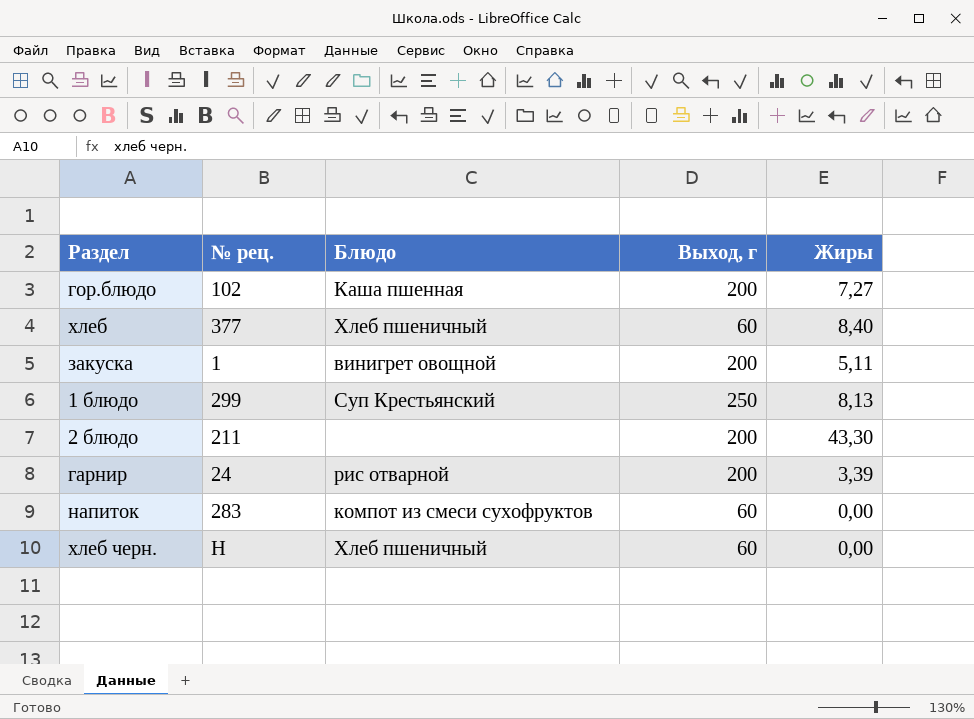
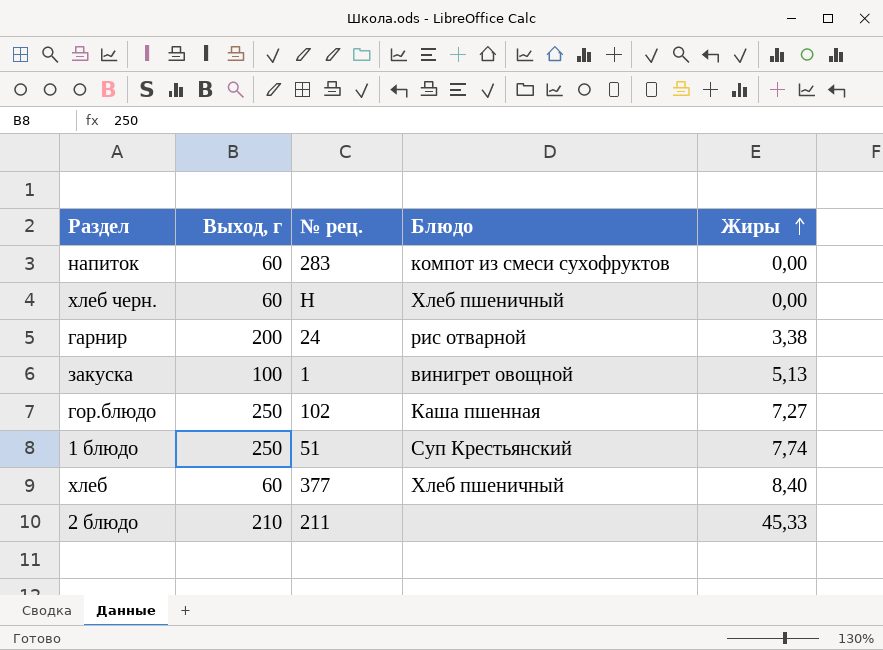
row order: none -> Жиры ascending
column Выход, г | position: 4 -> 2
гарнир | Жиры: 3,39 -> 3,38
закуска | Выход, г: 200 -> 100
закуска | Жиры: 5,11 -> 5,13
гор.блюдо | Выход, г: 200 -> 250
1 блюдо | № рец.: 299 -> 51
1 блюдо | Жиры: 8,13 -> 7,74
2 блюдо | Выход, г: 200 -> 210
2 блюдо | Жиры: 43,30 -> 45,33

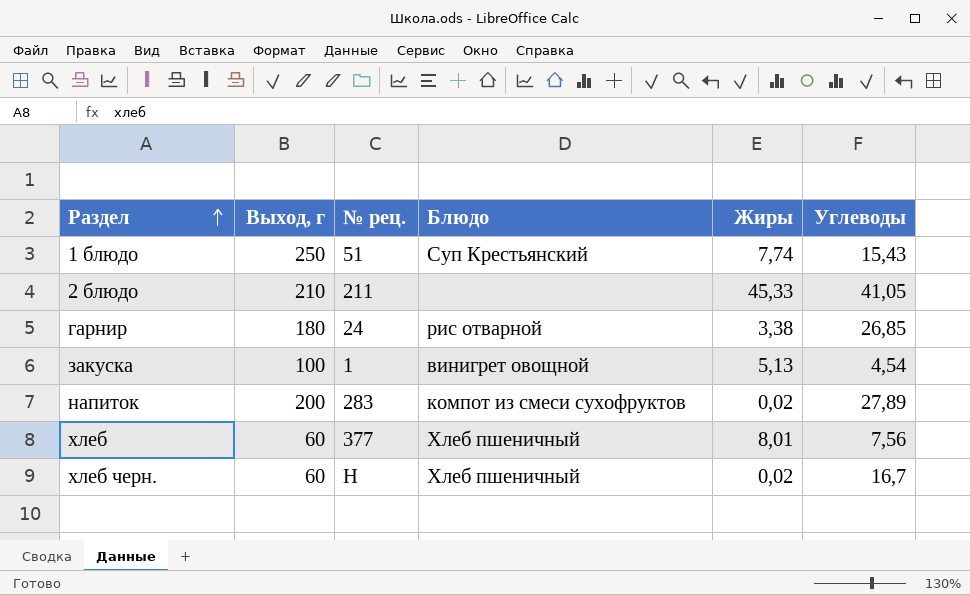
row order: Жиры ascending -> Раздел ascending
column Углеводы | position: none -> 6
row гор.блюдо: 250 | 102 | Каша пшенная | 7,27 -> none
гарнир | Выход, г: 200 -> 180
напиток | Выход, г: 60 -> 200
напиток | Жиры: 0,00 -> 0,02
хлеб | Жиры: 8,40 -> 8,01
хлеб черн. | Жиры: 0,00 -> 0,02

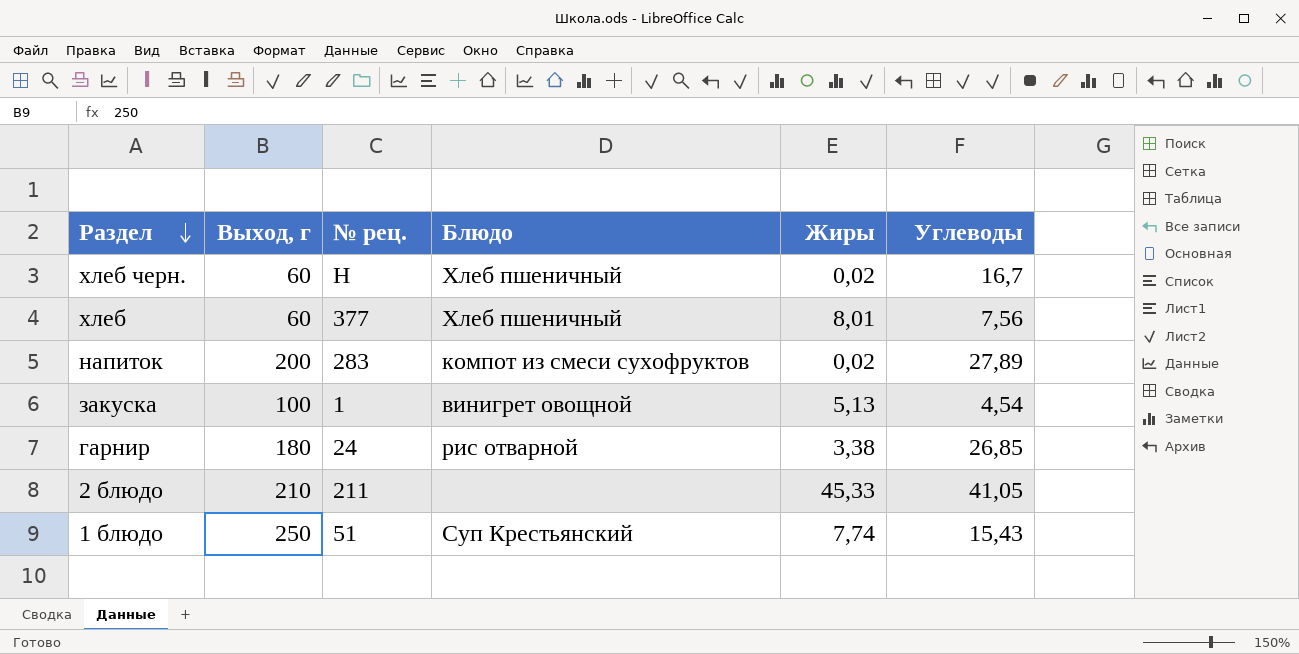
row order: Раздел ascending -> Раздел descending

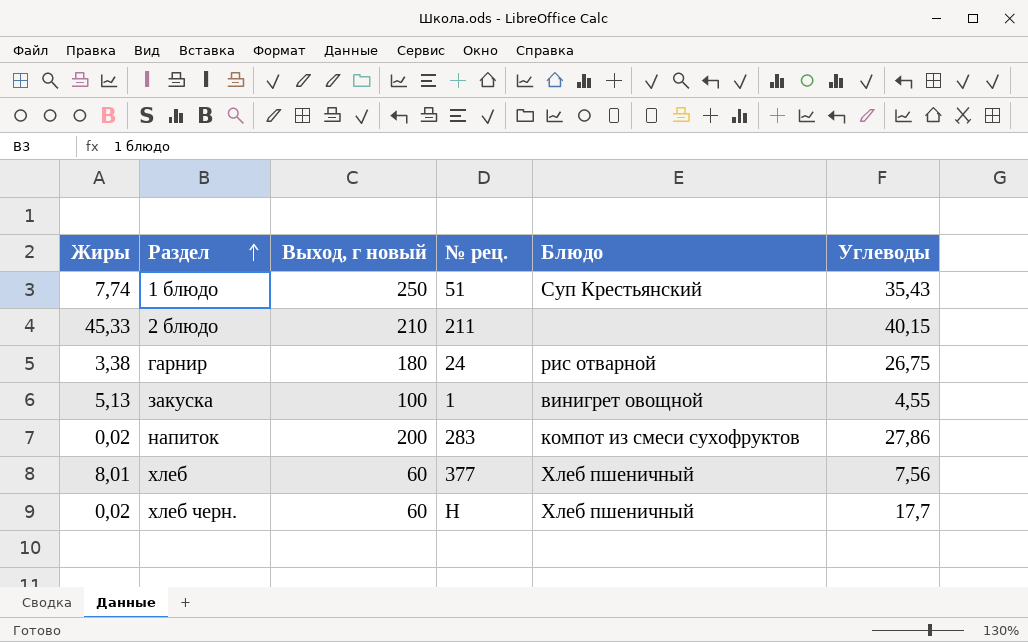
row order: Раздел descending -> Раздел ascending
column Жиры | position: 5 -> 1
column name: Выход, г -> Выход, г новый
1 блюдо | Углеводы: 15,43 -> 35,43
2 блюдо | Углеводы: 41,05 -> 40,15
гарнир | Углеводы: 26,85 -> 26,75
закуска | Углеводы: 4,54 -> 4,55
напиток | Углеводы: 27,89 -> 27,86
хлеб черн. | Углеводы: 16,7 -> 17,7

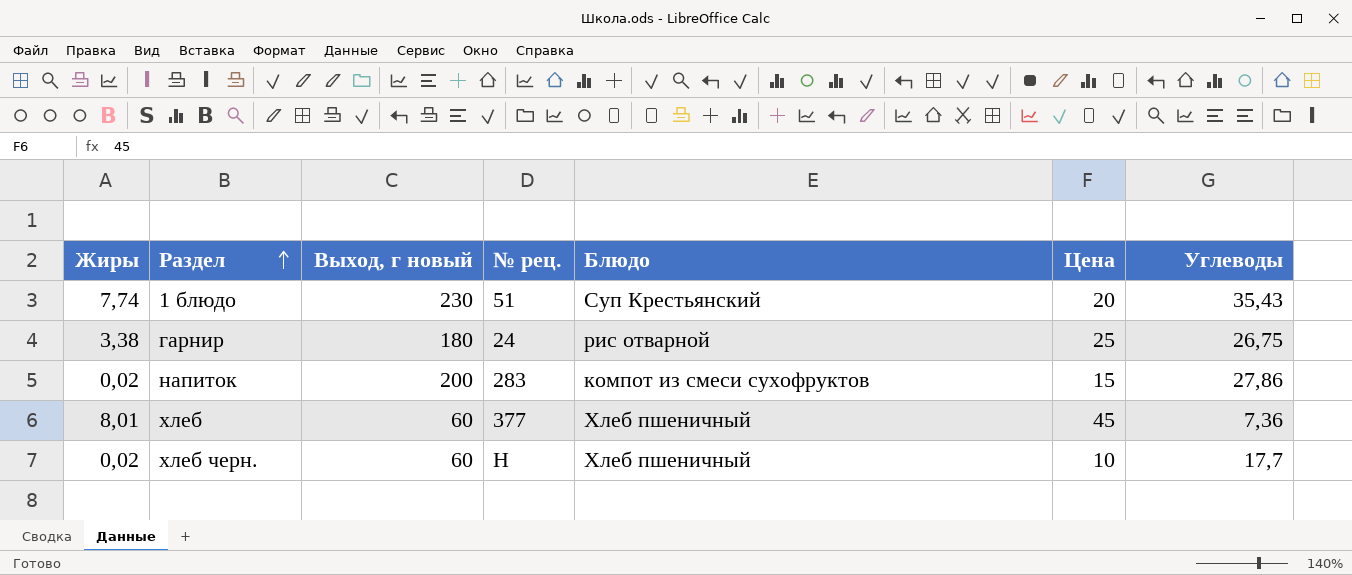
column Цена | position: none -> 6
row 2 блюдо: 45,33 | 210 | 211 | none | 40,15 -> none
row закуска: 5,13 | 100 | 1 | винигрет овощной | 4,55 -> none
1 блюдо | Выход, г новый: 250 -> 230
хлеб | Углеводы: 7,56 -> 7,36

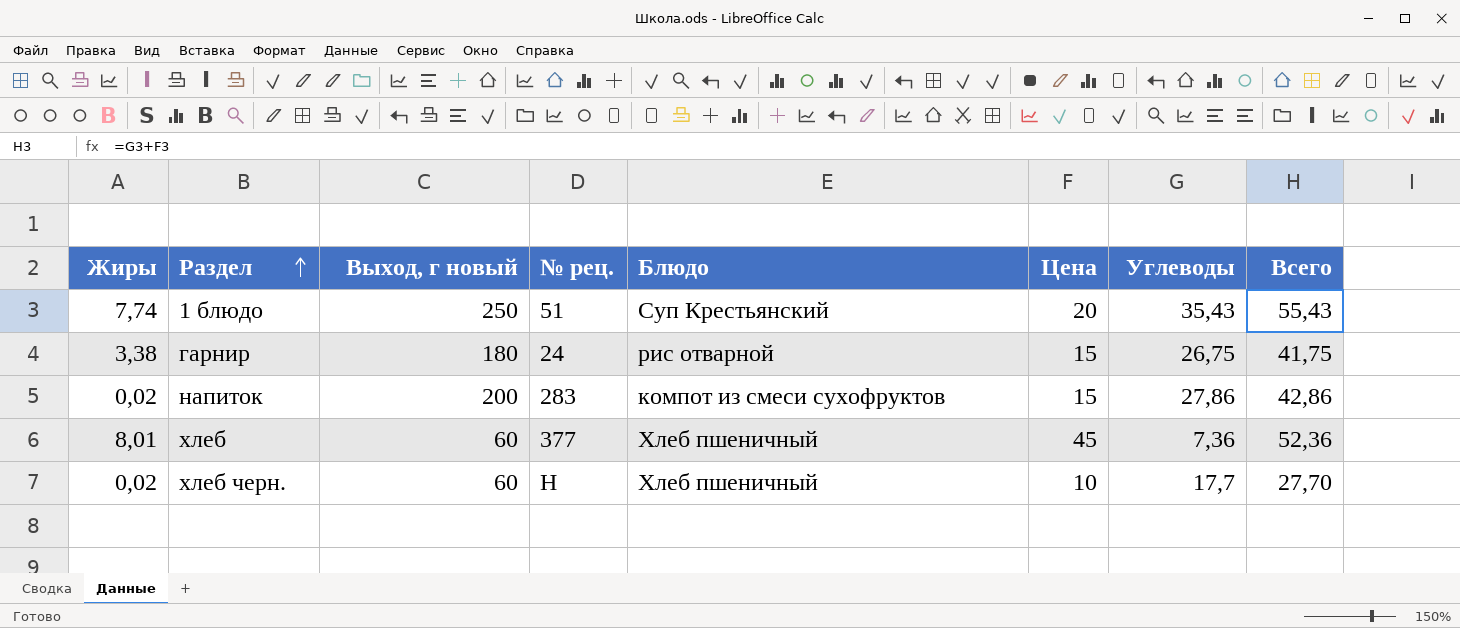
column Всего | formula: none -> [Цена] + [Углеводы]
1 блюдо | Выход, г новый: 230 -> 250
гарнир | Цена: 25 -> 15

